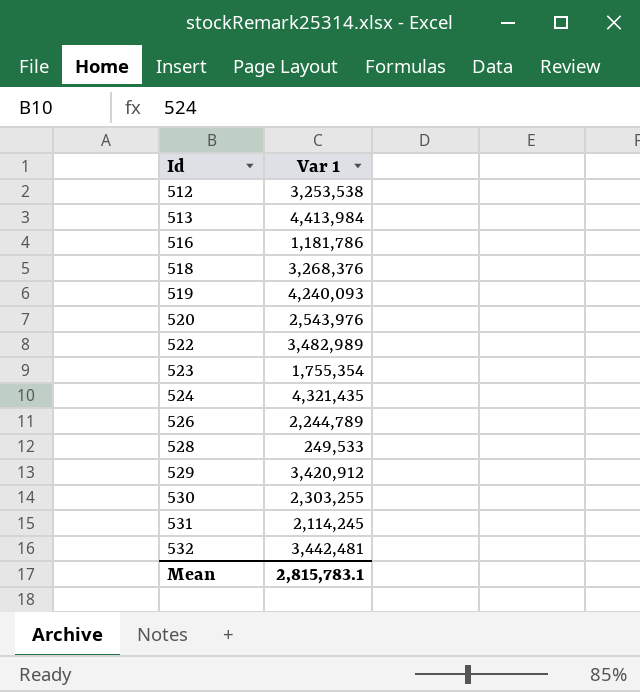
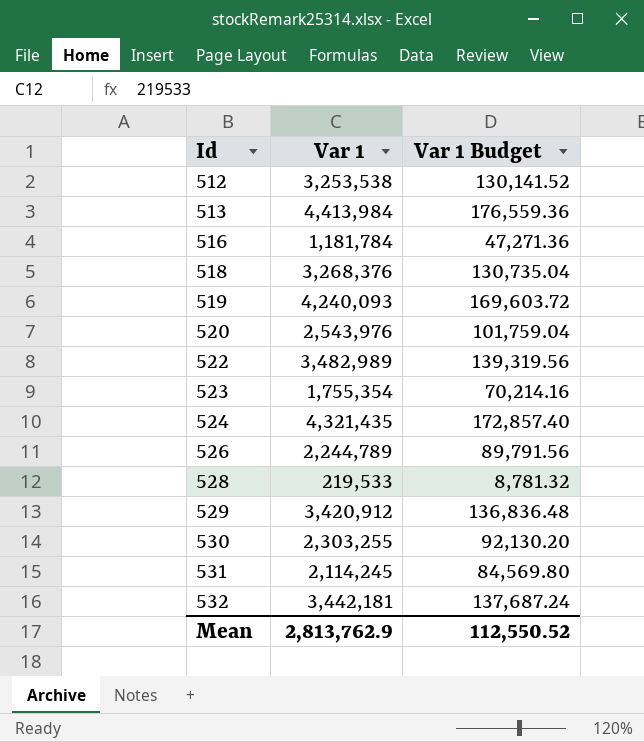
column Var 1 Budget | formula: none -> [Var 1] * 0.04
516 | Var 1: 1,181,786 -> 1,181,784
528 | Var 1: 249,533 -> 219,533
532 | Var 1: 3,442,481 -> 3,442,181
Mean | Var 1: 2,815,783.1 -> 2,813,762.9

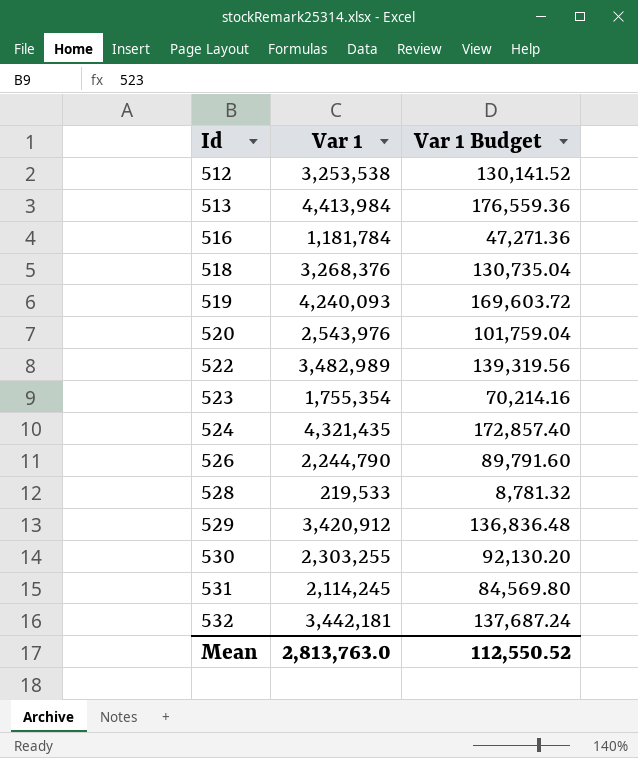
526 | Var 1: 2,244,789 -> 2,244,790
526 | Var 1 Budget: 89,791.56 -> 89,791.60
Mean | Var 1: 2,813,762.9 -> 2,813,763.0

